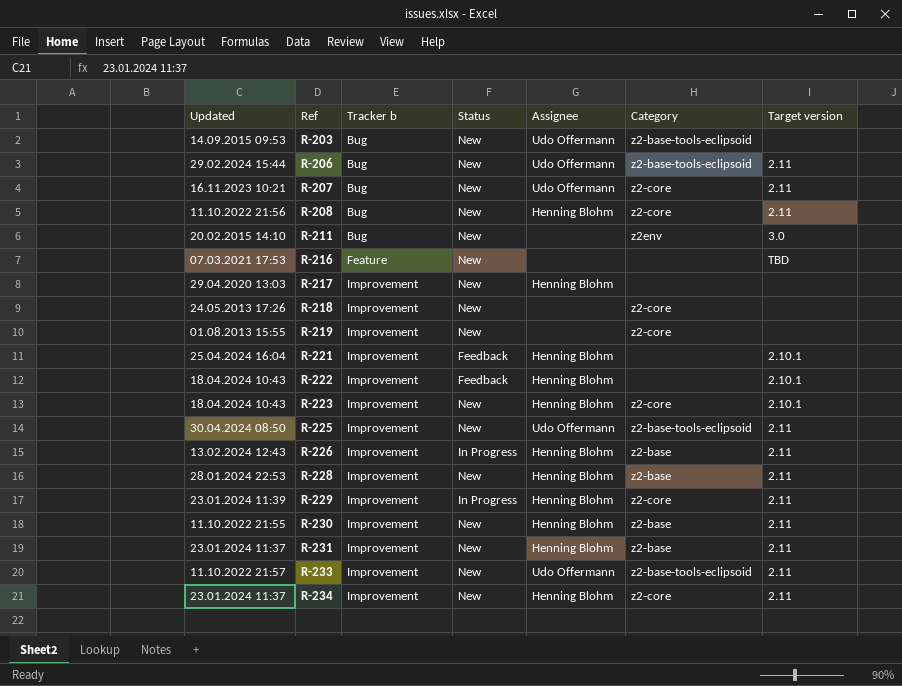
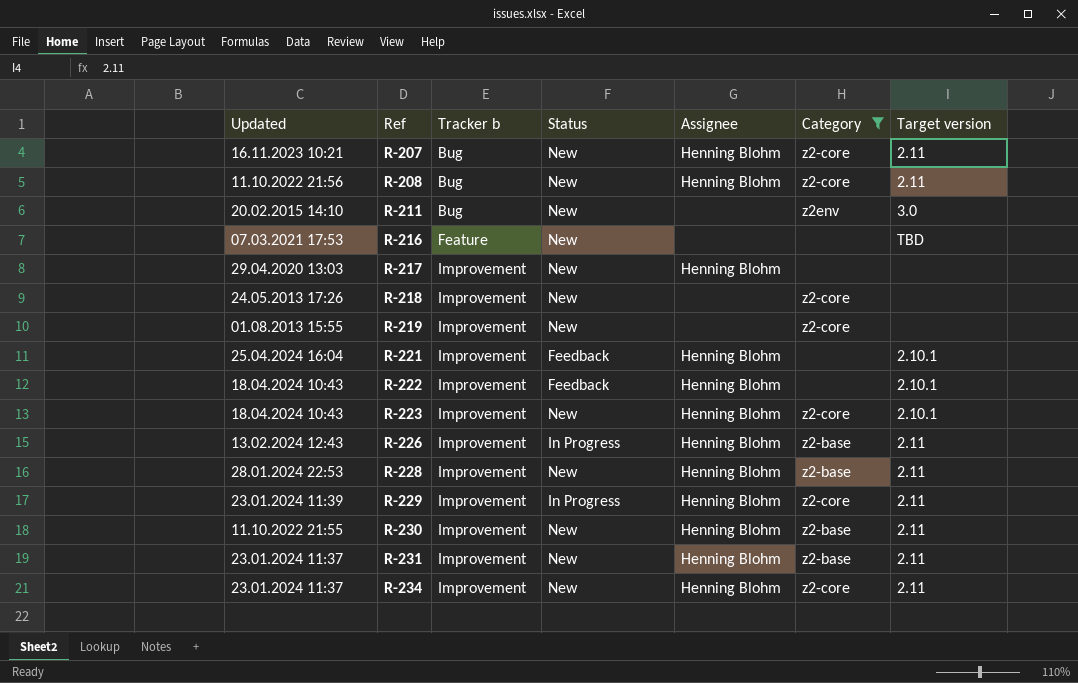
filter: none -> Category != z2-base-tools-eclipsoid
R-207 | Assignee: Udo Offermann -> Henning Blohm

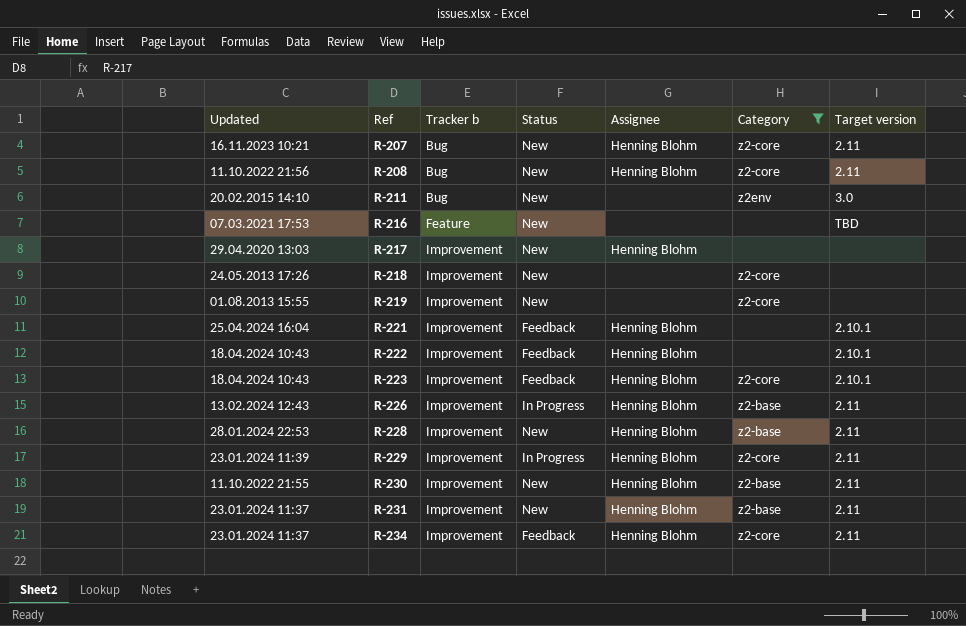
R-223 | Status: New -> Feedback
R-234 | Status: New -> Feedback

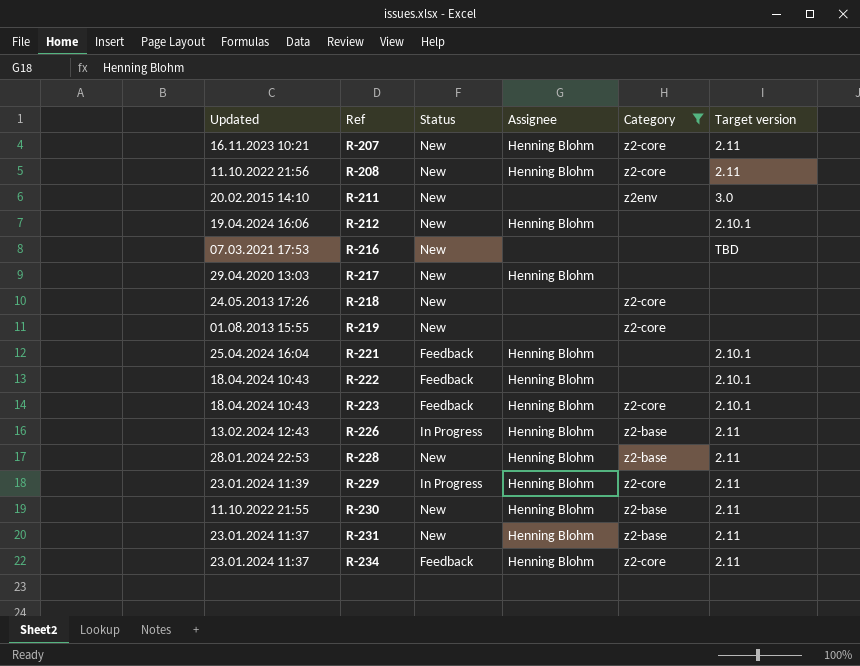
column Tracker b | position: 3 -> none
row R-212: none -> 19.04.2024 16:06 | New | Henning Blohm | none | 2.10.1

